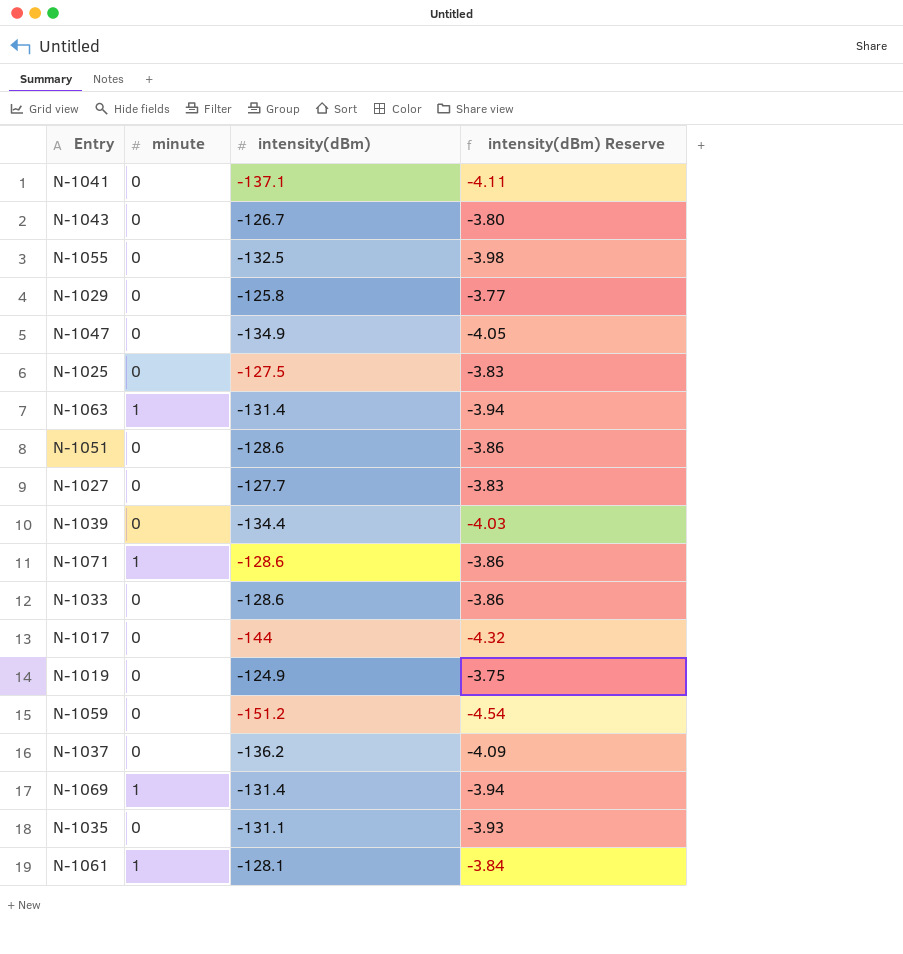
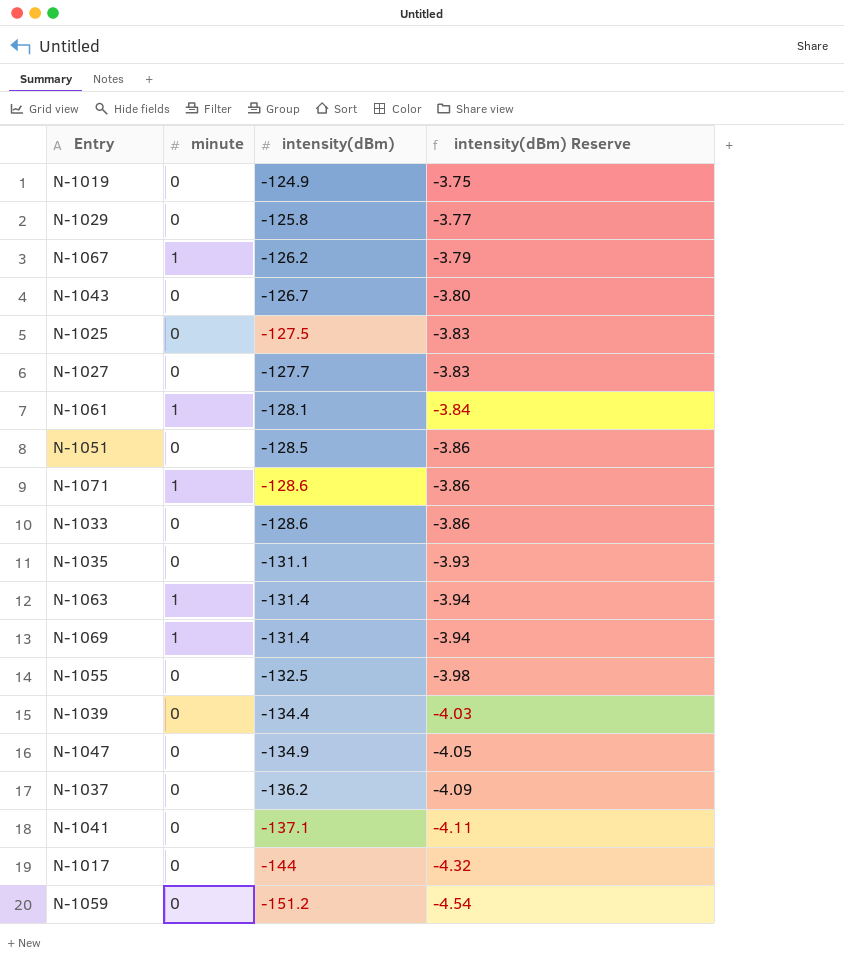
row order: none -> intensity(dBm) descending
row N-1067: none -> 1 | -126.2 | -3.79
N-1051 | intensity(dBm): -128.6 -> -128.5

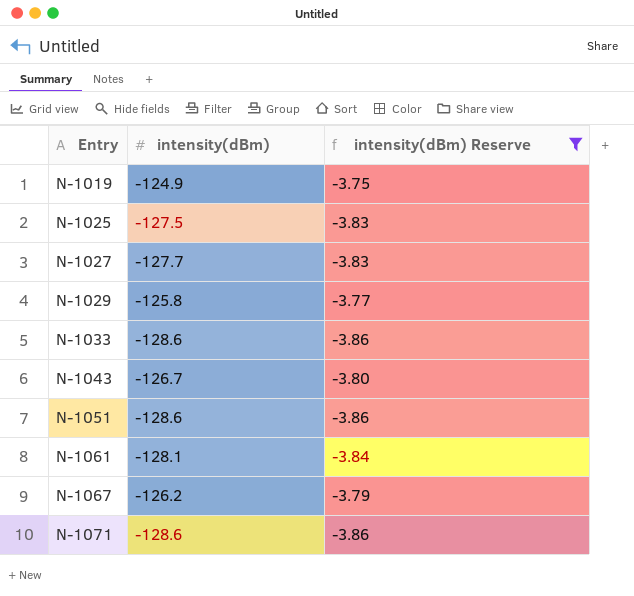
filter: none -> intensity(dBm) Reserve >= -3.86
row order: intensity(dBm) descending -> Entry ascending
column minute | position: 2 -> none
N-1051 | intensity(dBm): -128.5 -> -128.6

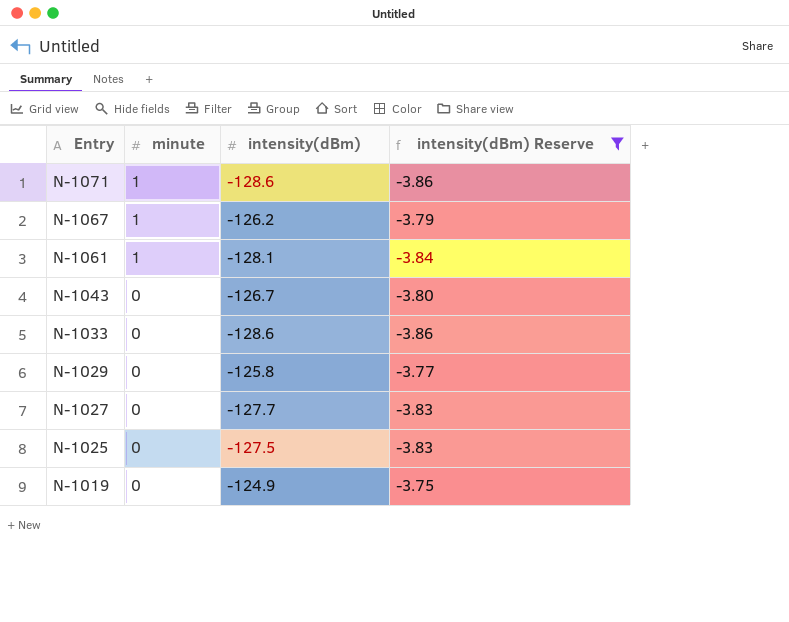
row order: Entry ascending -> Entry descending
column minute | position: none -> 2
row N-1051: -128.6 | -3.86 -> none

